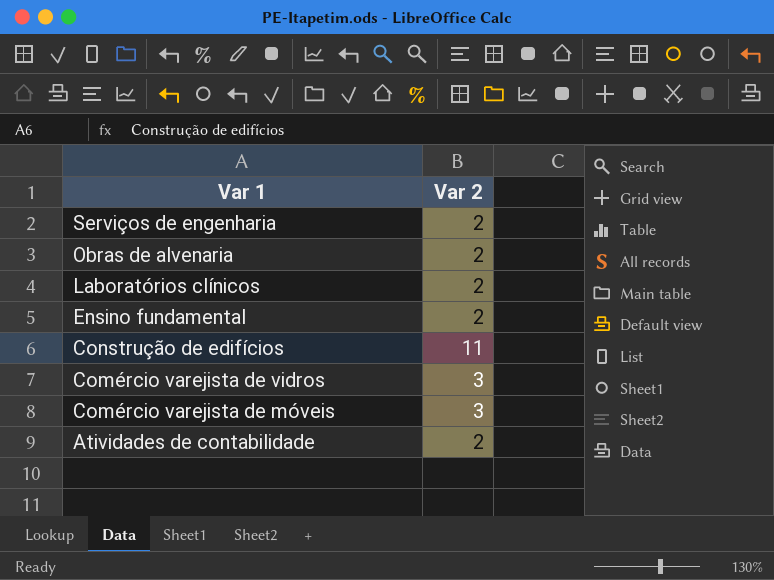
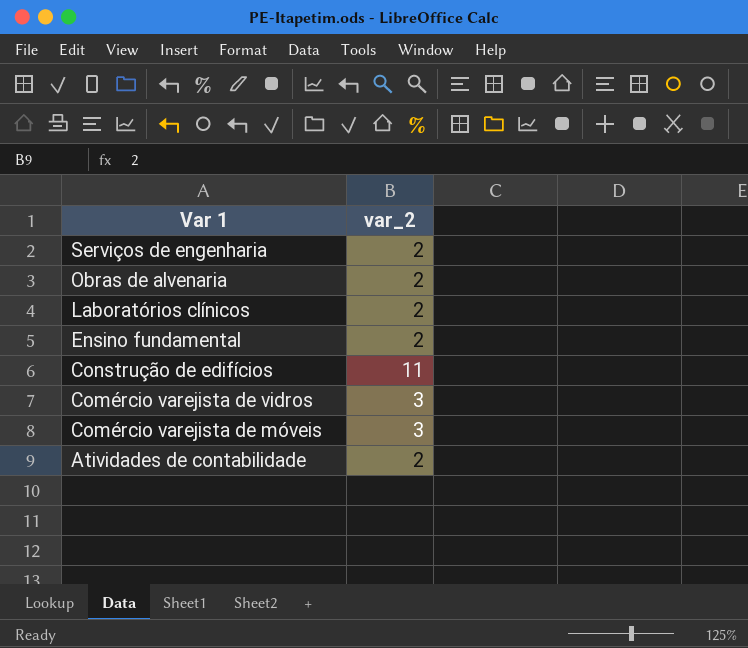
column name: Var 2 -> var_2

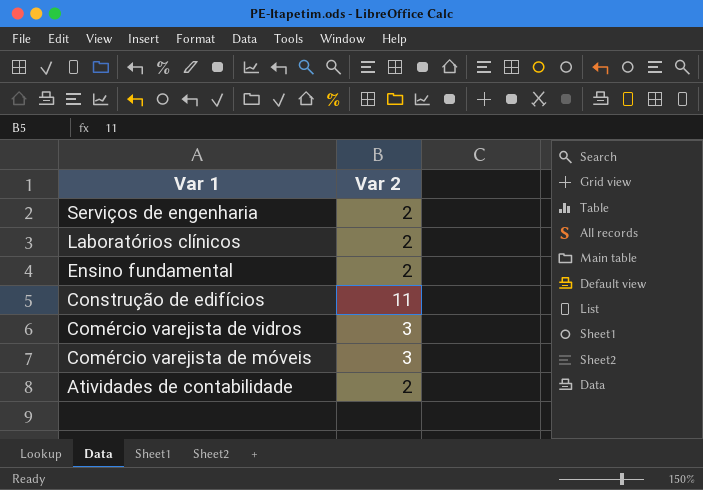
column name: var_2 -> Var 2
row Obras de alvenaria: 2 -> none

